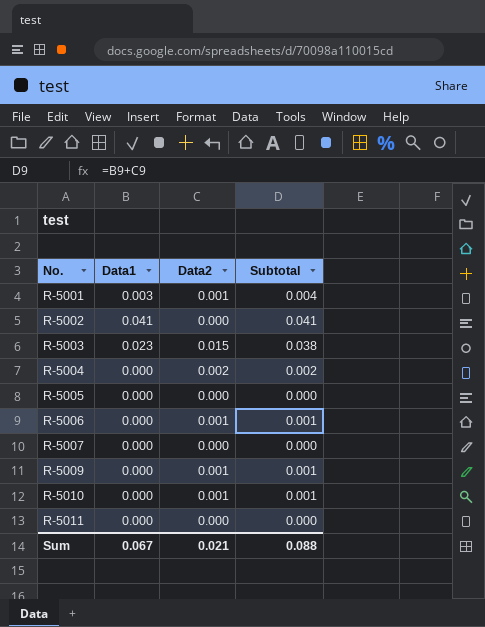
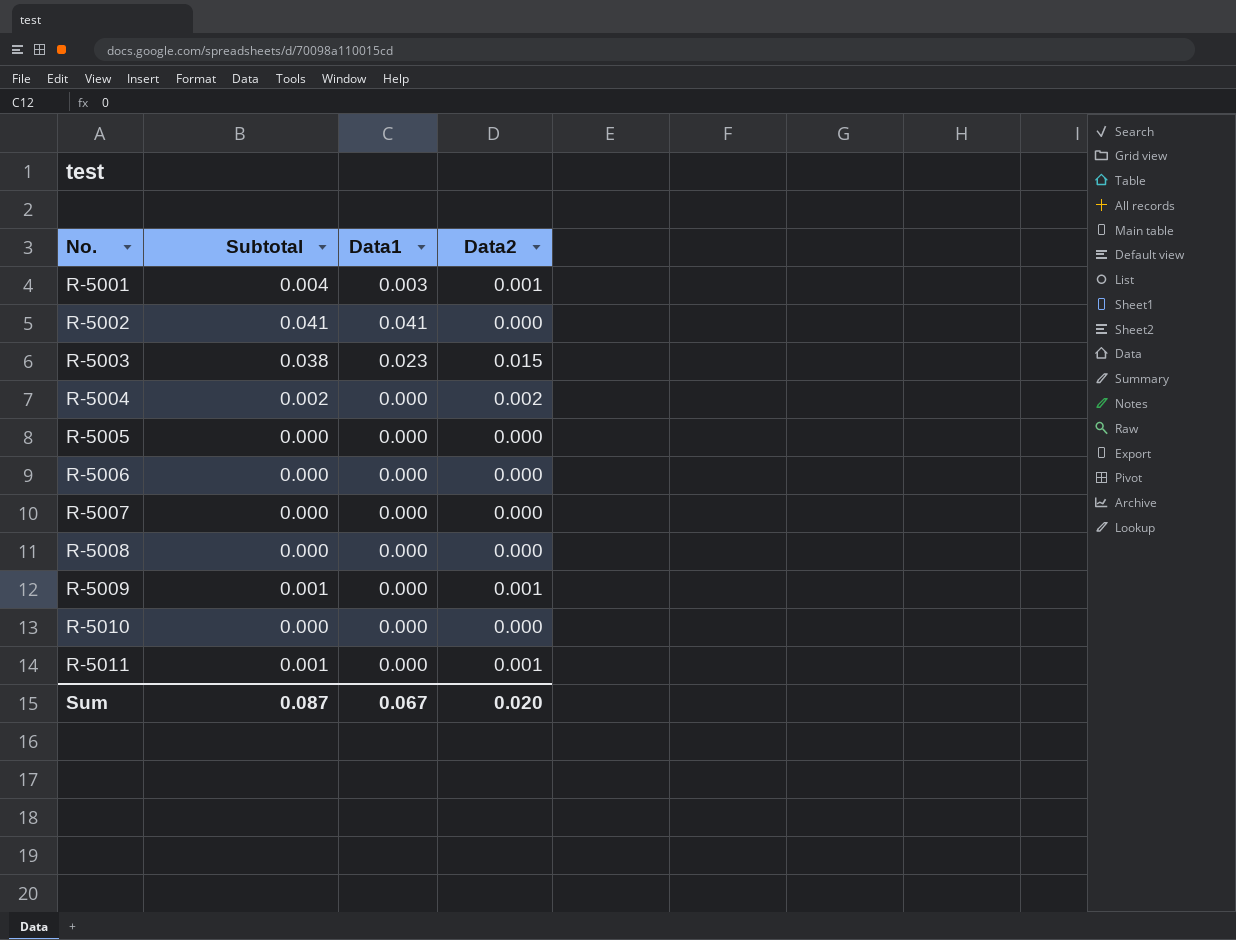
column Subtotal | position: 4 -> 2
R-5006 | Subtotal: 0.001 -> 0.000
R-5006 | Data2: 0.001 -> 0.000
row R-5008: none -> 0.000 | 0.000 | 0.000
R-5010 | Subtotal: 0.001 -> 0.000
R-5010 | Data2: 0.001 -> 0.000
R-5011 | Subtotal: 0.000 -> 0.001
R-5011 | Data2: 0.000 -> 0.001
Sum | Subtotal: 0.088 -> 0.087
Sum | Data2: 0.021 -> 0.020

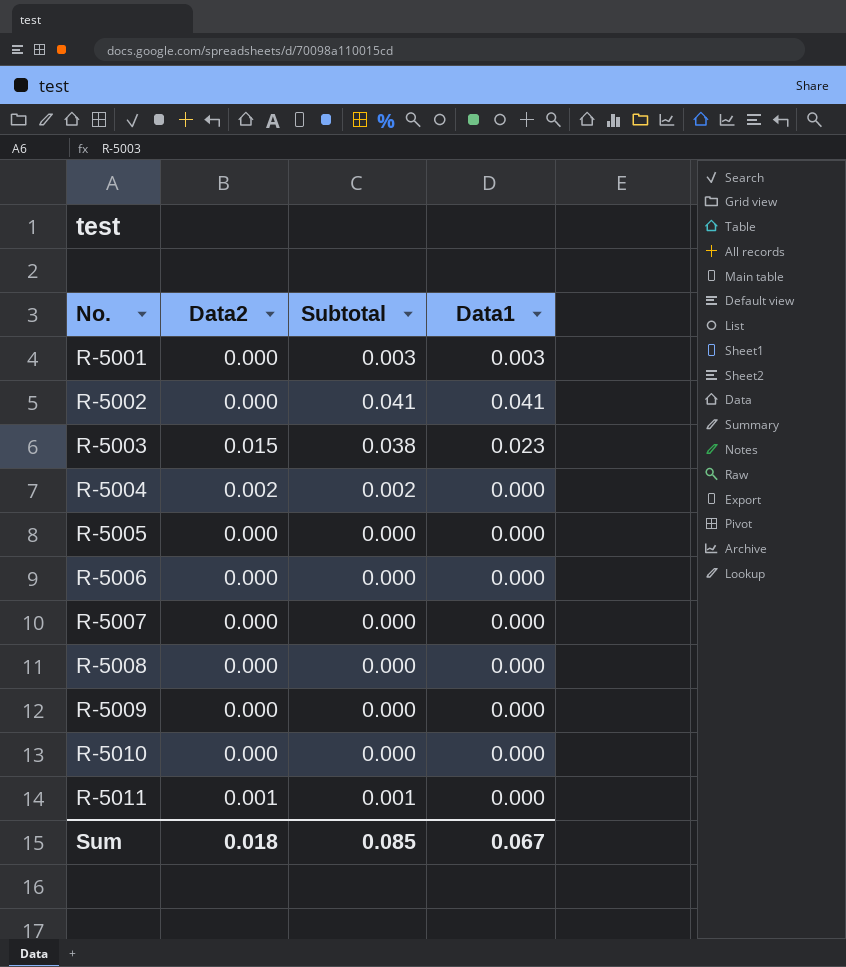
column Data2 | position: 4 -> 2
R-5001 | Data2: 0.001 -> 0.000
R-5001 | Subtotal: 0.004 -> 0.003
R-5009 | Data2: 0.001 -> 0.000
R-5009 | Subtotal: 0.001 -> 0.000
Sum | Data2: 0.020 -> 0.018
Sum | Subtotal: 0.087 -> 0.085

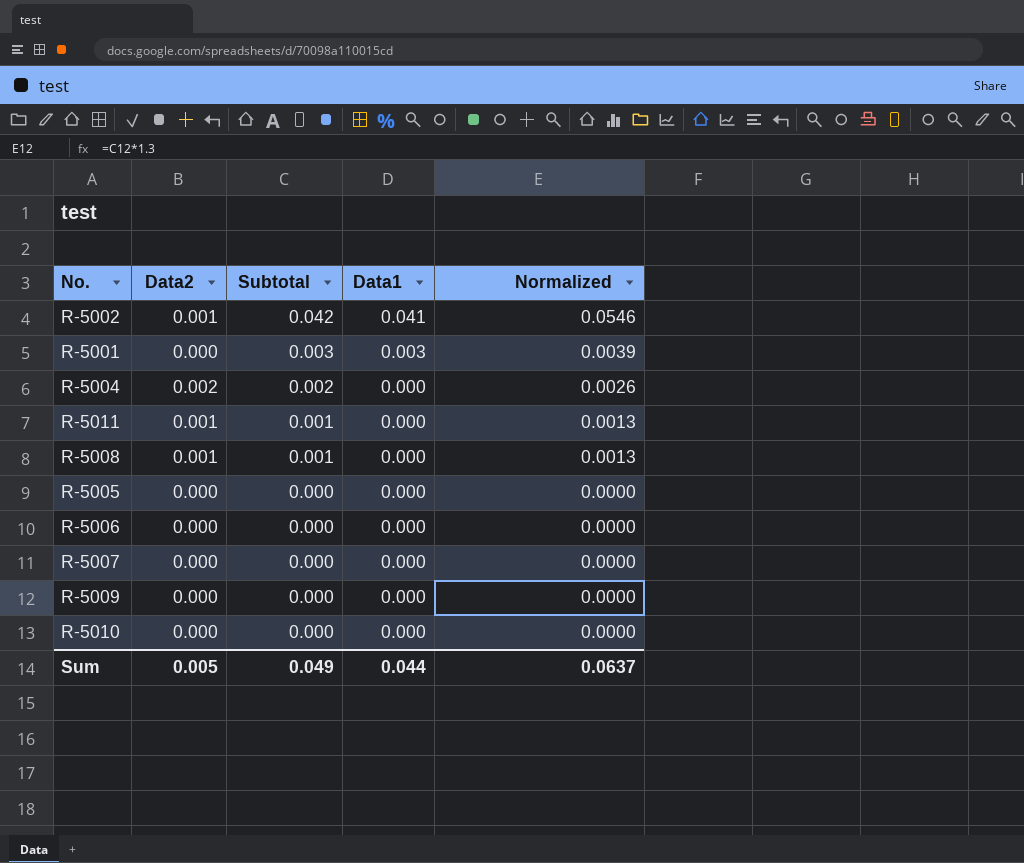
row order: No. ascending -> Subtotal descending
column Normalized | formula: none -> [Subtotal] * 1.3
row R-5003: 0.015 | 0.038 | 0.023 -> none
R-5002 | Data2: 0.000 -> 0.001
R-5002 | Subtotal: 0.041 -> 0.042
R-5008 | Data2: 0.000 -> 0.001
R-5008 | Subtotal: 0.000 -> 0.001
Sum | Data2: 0.018 -> 0.005
Sum | Subtotal: 0.085 -> 0.049
Sum | Data1: 0.067 -> 0.044

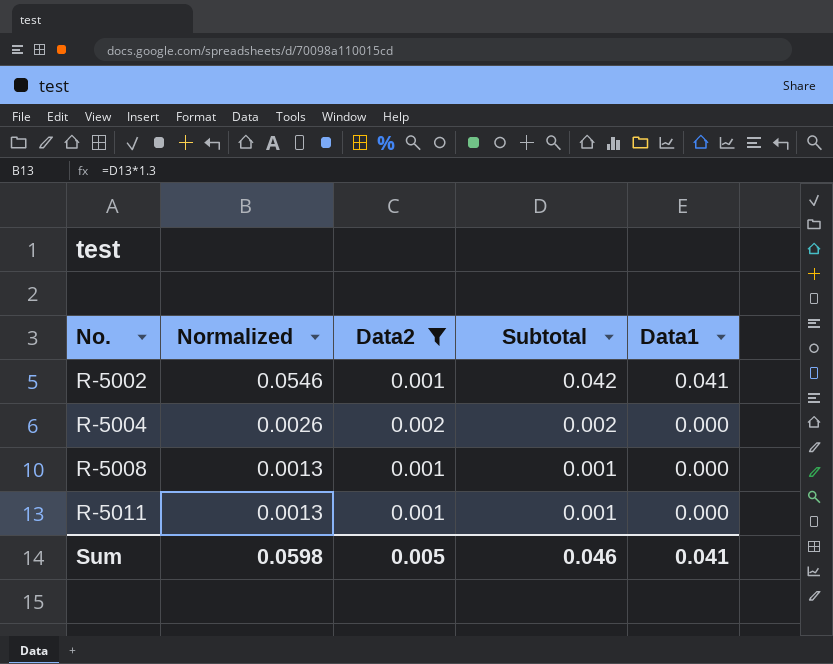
filter: none -> Data2 != 0.000
row order: Subtotal descending -> No. ascending
column Normalized | position: 5 -> 2
Sum | Normalized: 0.0637 -> 0.0598
Sum | Subtotal: 0.049 -> 0.046
Sum | Data1: 0.044 -> 0.041

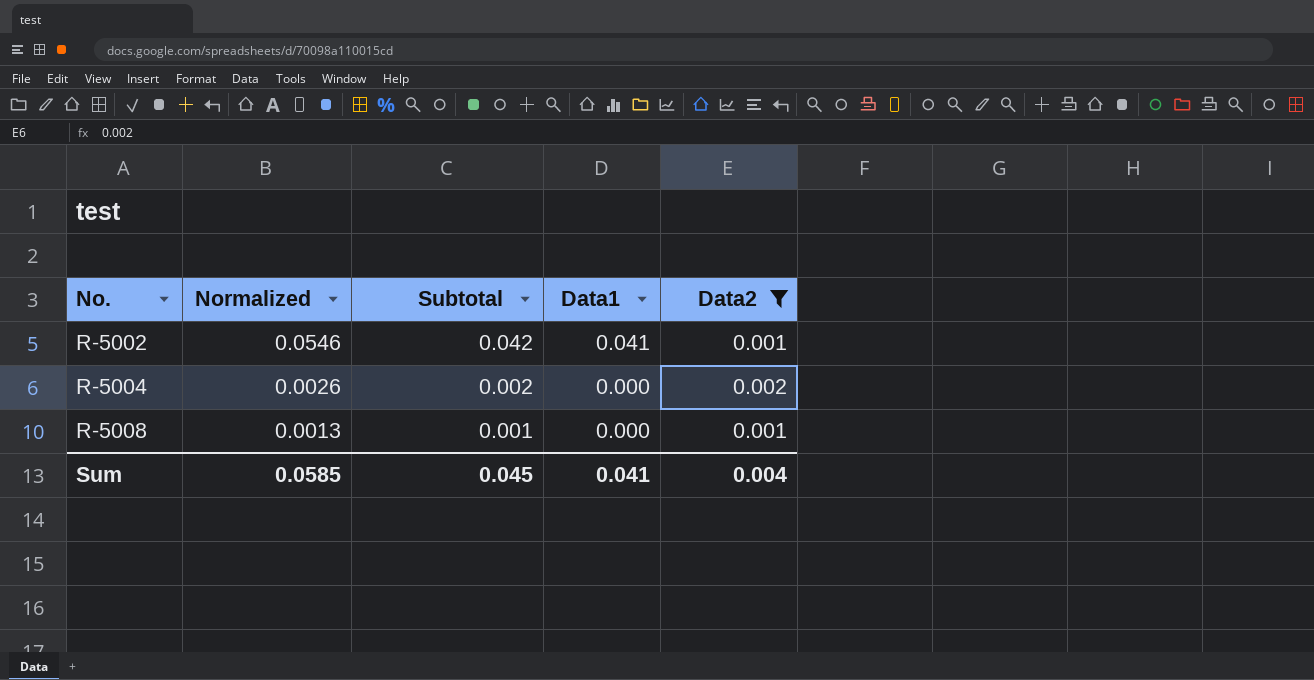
column Data2 | position: 3 -> 5
row R-5011: 0.0013 | 0.001 | 0.001 | 0.000 -> none
Sum | Normalized: 0.0598 -> 0.0585
Sum | Subtotal: 0.046 -> 0.045
Sum | Data2: 0.005 -> 0.004

